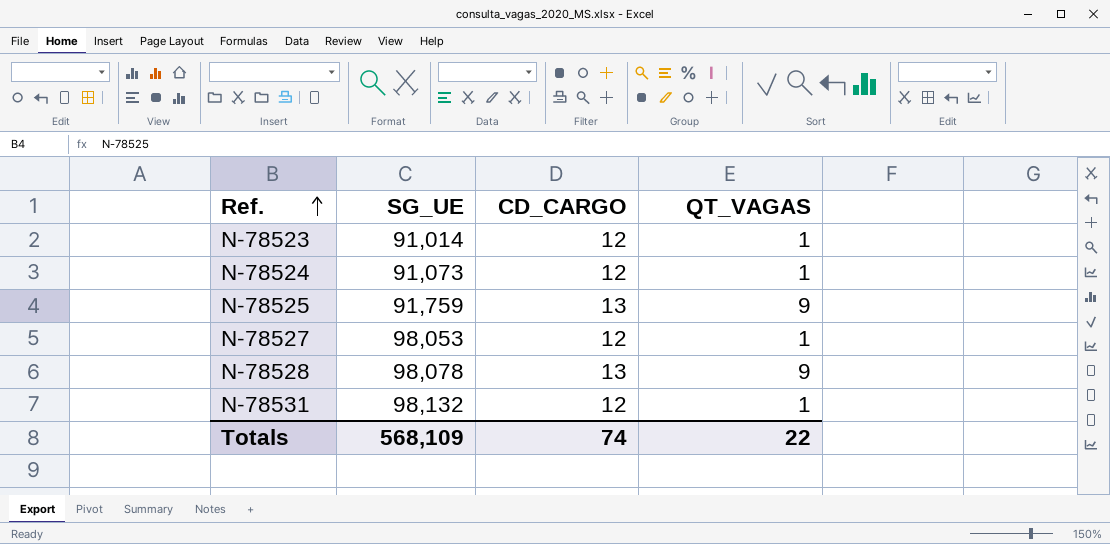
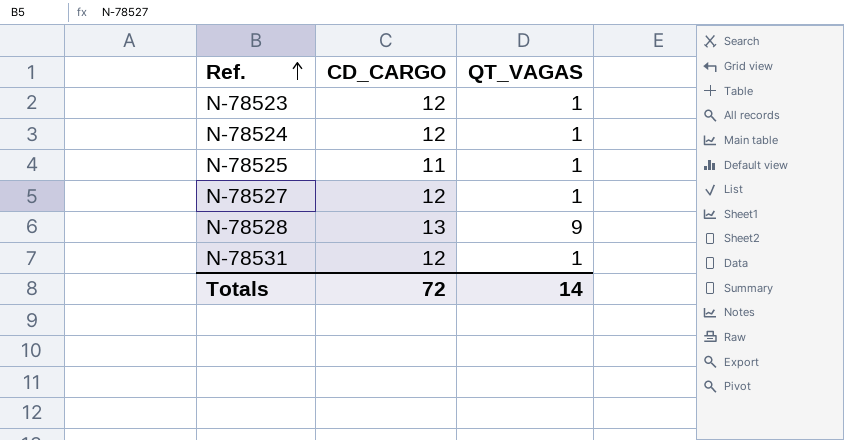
column SG_UE | position: 2 -> none
N-78525 | CD_CARGO: 13 -> 11
N-78525 | QT_VAGAS: 9 -> 1
Totals | CD_CARGO: 74 -> 72
Totals | QT_VAGAS: 22 -> 14

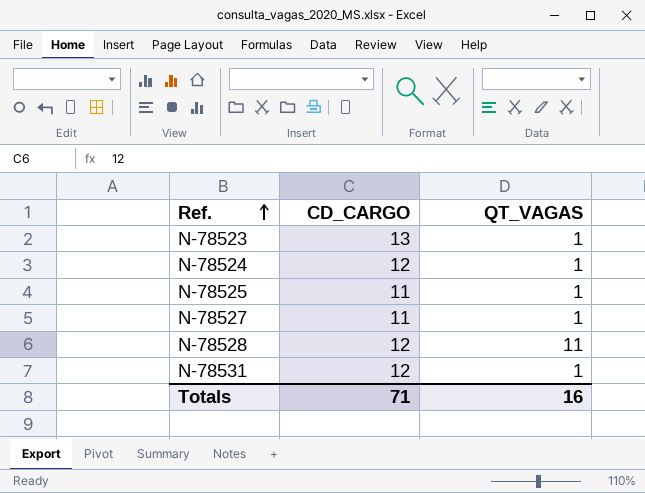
N-78523 | CD_CARGO: 12 -> 13
N-78527 | CD_CARGO: 12 -> 11
N-78528 | CD_CARGO: 13 -> 12
N-78528 | QT_VAGAS: 9 -> 11
Totals | CD_CARGO: 72 -> 71
Totals | QT_VAGAS: 14 -> 16

